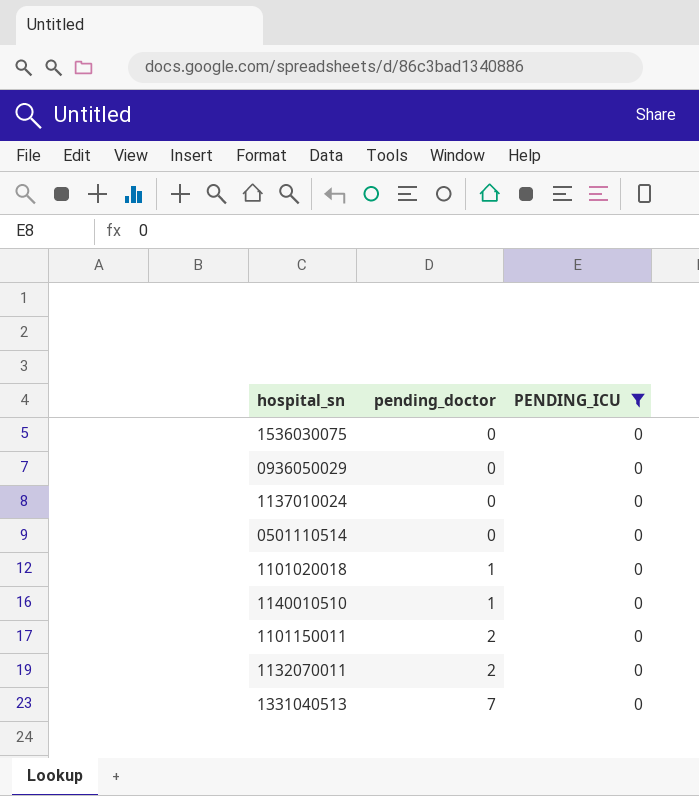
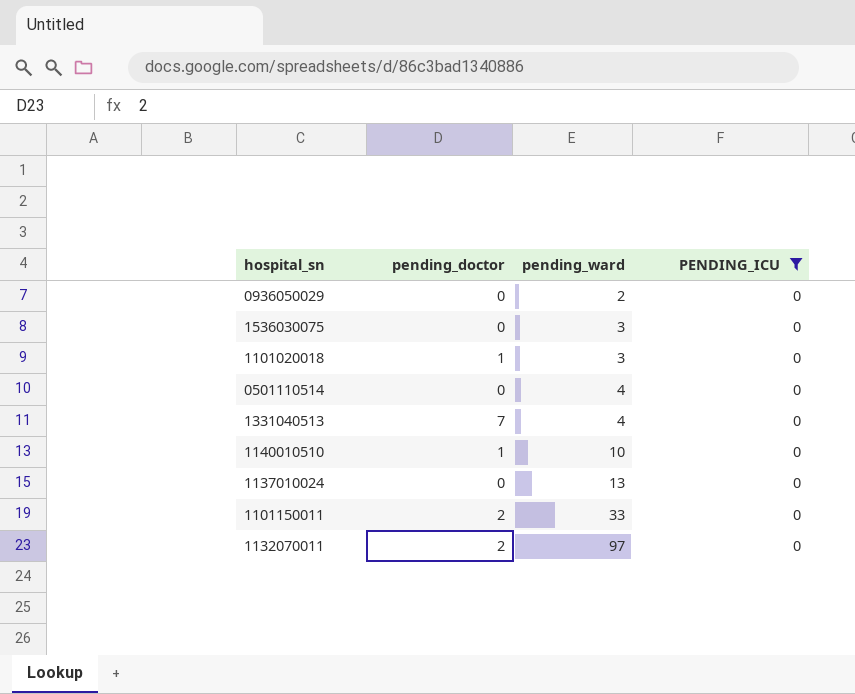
row order: pending_doctor ascending -> pending_ward ascending
column pending_ward | position: none -> 3

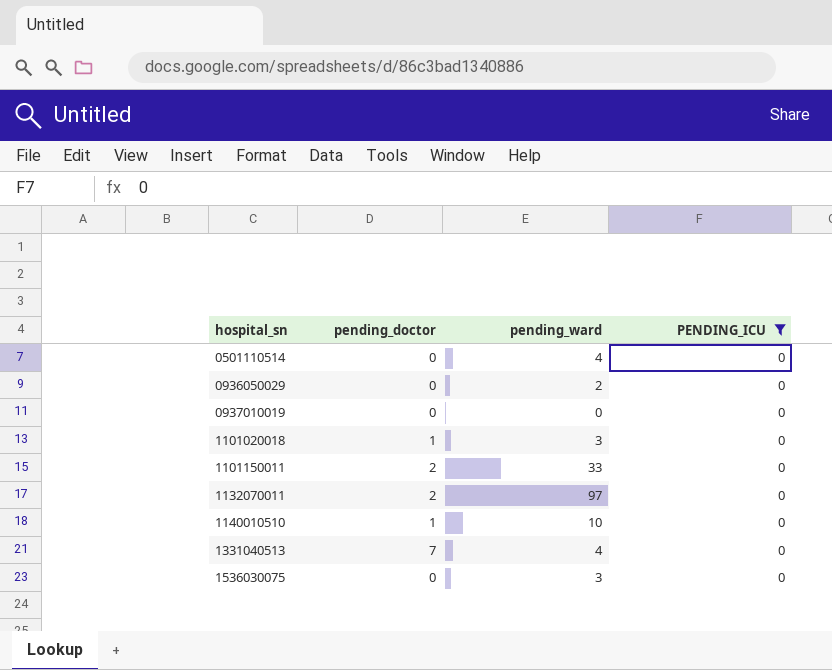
row order: pending_ward ascending -> hospital_sn ascending
row 1137010024: 0 | 13 | 0 -> none
row 0937010019: none -> 0 | 0 | 0

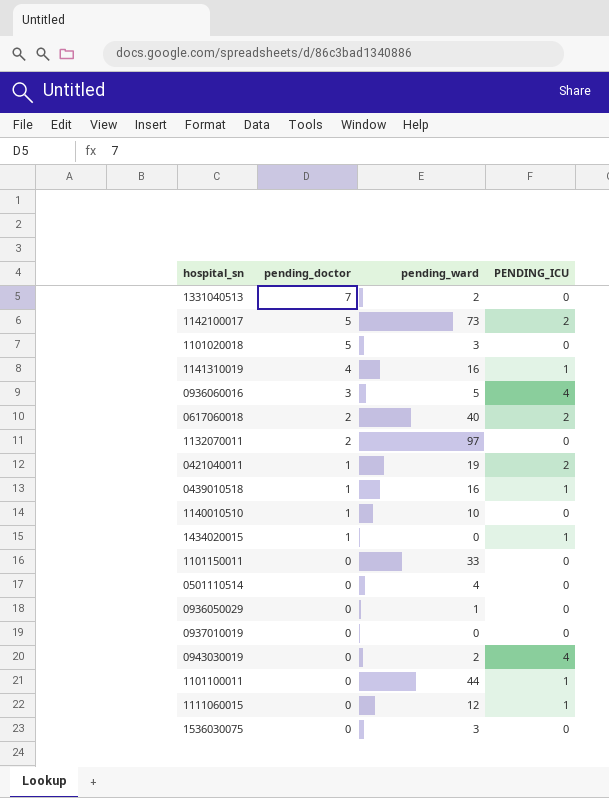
filter: PENDING_ICU = 0 -> none
row order: hospital_sn ascending -> pending_doctor descending
1331040513 | pending_ward: 4 -> 2
1101020018 | pending_doctor: 1 -> 5
1101150011 | pending_doctor: 2 -> 0
0936050029 | pending_ward: 2 -> 1

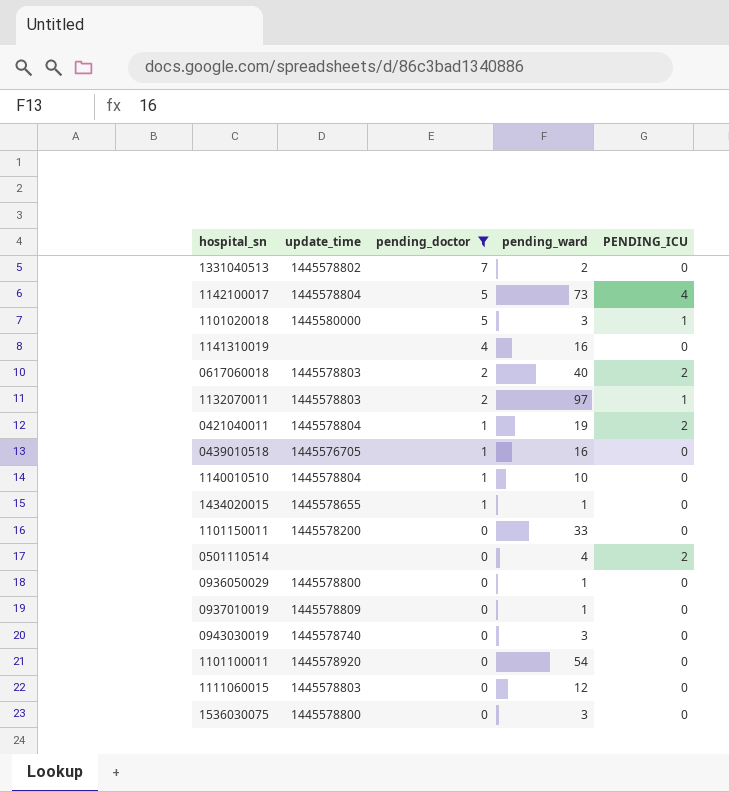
filter: none -> pending_doctor != 3
column update_time | position: none -> 2
1142100017 | PENDING_ICU: 2 -> 4
1101020018 | PENDING_ICU: 0 -> 1
1141310019 | PENDING_ICU: 1 -> 0
1132070011 | PENDING_ICU: 0 -> 1
0439010518 | PENDING_ICU: 1 -> 0
1434020015 | pending_ward: 0 -> 1
1434020015 | PENDING_ICU: 1 -> 0
0501110514 | PENDING_ICU: 0 -> 2
0937010019 | pending_ward: 0 -> 1
0943030019 | pending_ward: 2 -> 3
0943030019 | PENDING_ICU: 4 -> 0
1101100011 | pending_ward: 44 -> 54
1101100011 | PENDING_ICU: 1 -> 0
1111060015 | PENDING_ICU: 1 -> 0

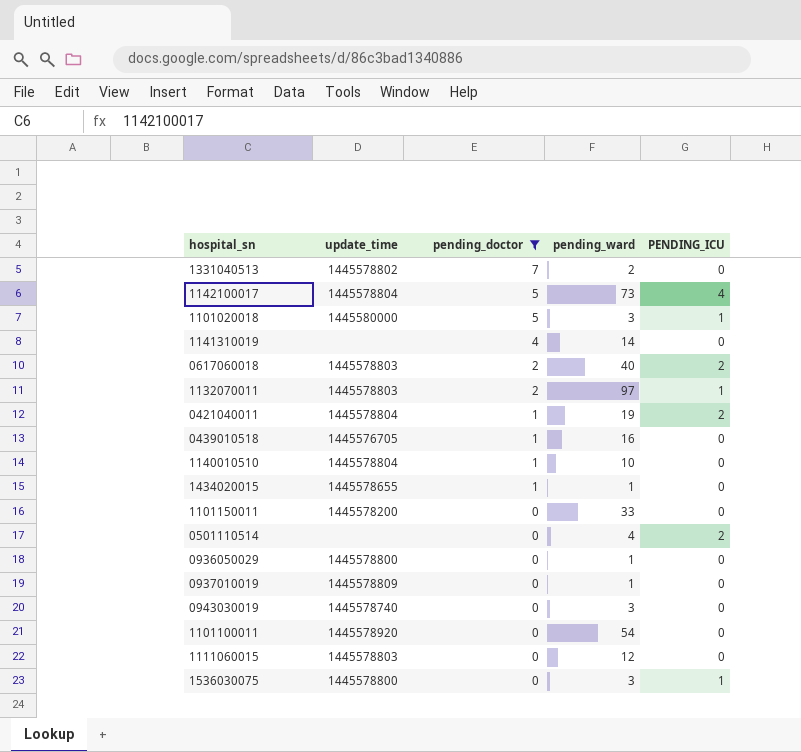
1141310019 | pending_ward: 16 -> 14
1536030075 | PENDING_ICU: 0 -> 1

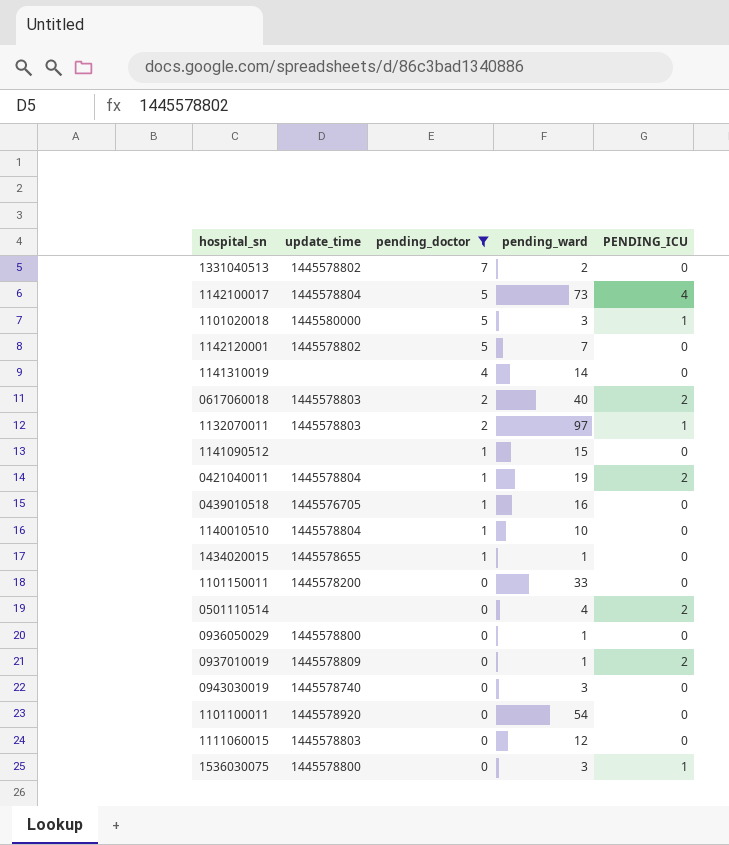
row 1142120001: none -> 1445578802 | 5 | 7 | 0
row 1141090512: none -> none | 1 | 15 | 0
0937010019 | PENDING_ICU: 0 -> 2

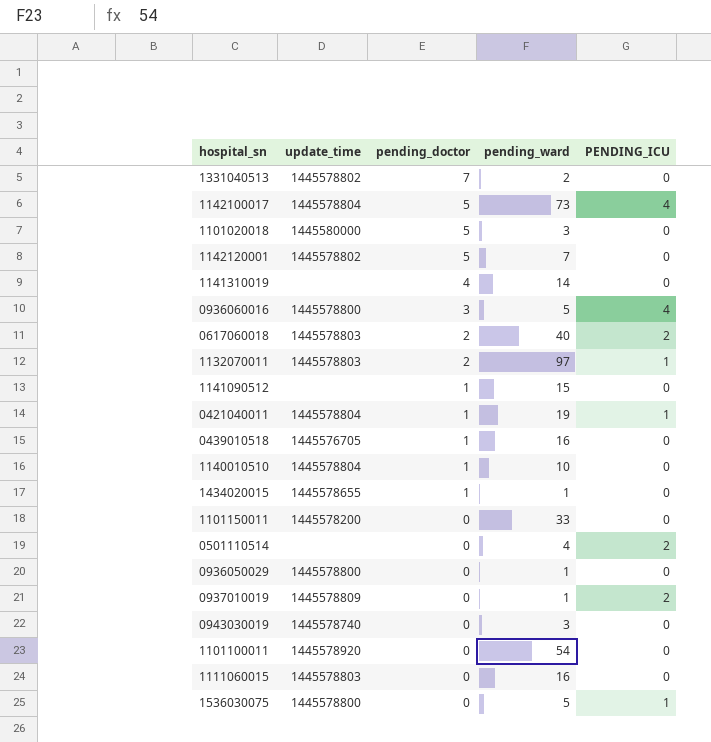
filter: pending_doctor != 3 -> none
1101020018 | PENDING_ICU: 1 -> 0
0421040011 | PENDING_ICU: 2 -> 1
1111060015 | pending_ward: 12 -> 16
1536030075 | pending_ward: 3 -> 5

